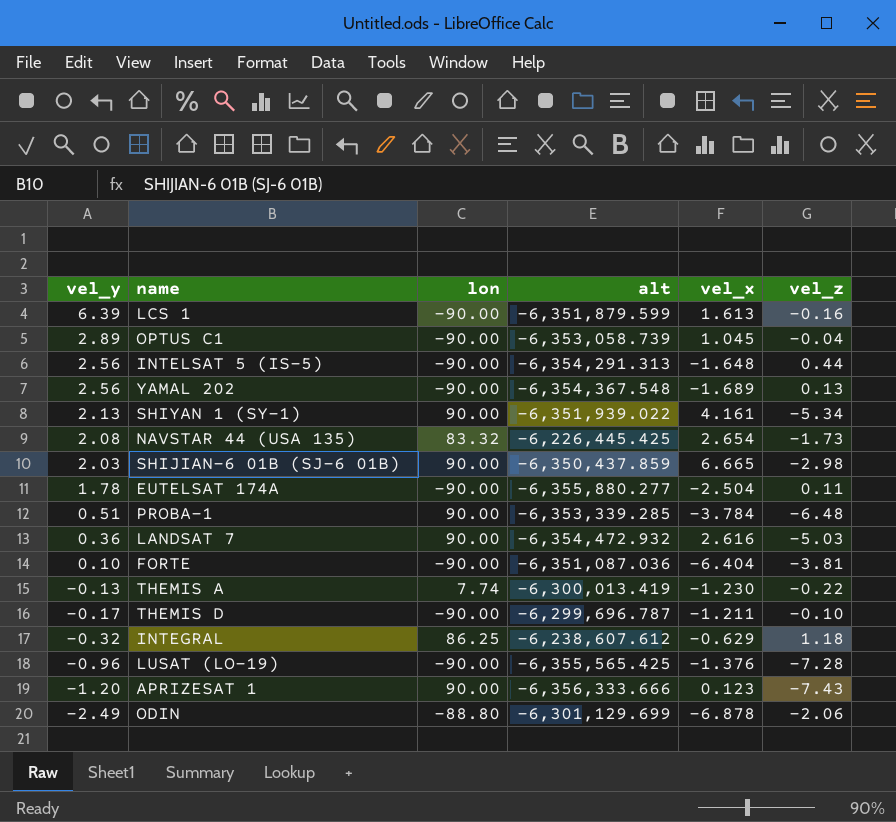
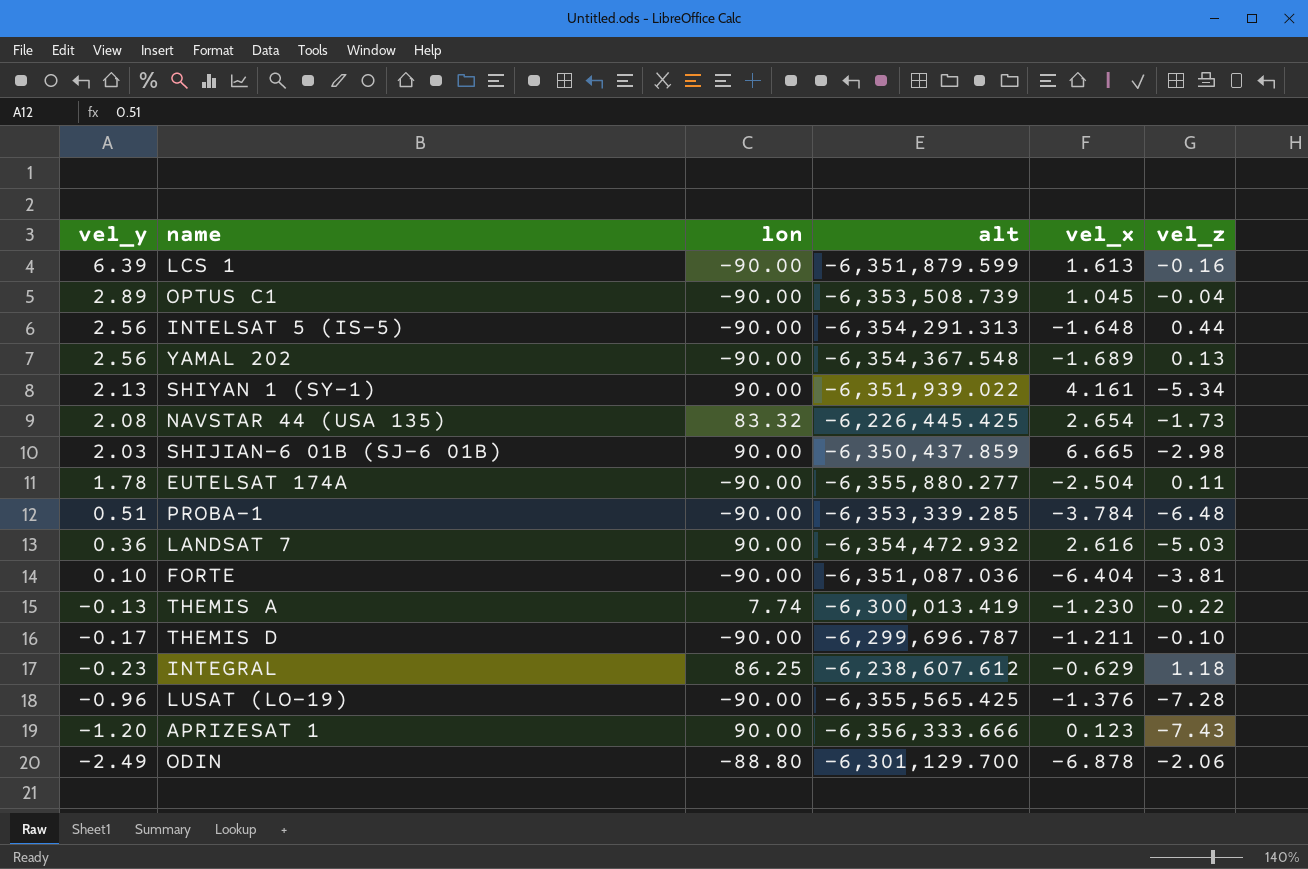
OPTUS C1 | alt: -6,353,058.739 -> -6,353,508.739
PROBA-1 | lon: 90.00 -> -90.00
INTEGRAL | vel_y: -0.32 -> -0.23
ODIN | alt: -6,301,129.699 -> -6,301,129.700

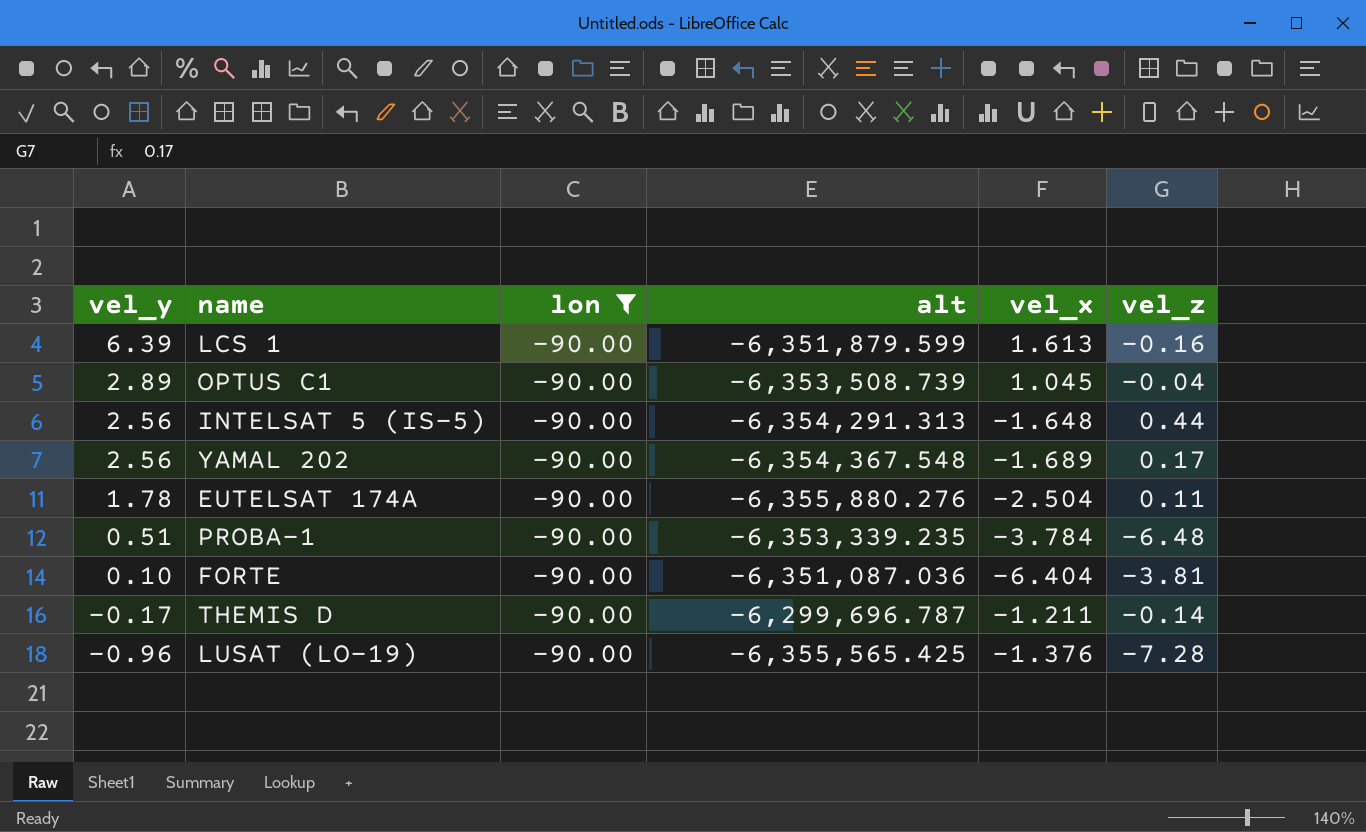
filter: none -> lon = -90.00
YAMAL 202 | vel_z: 0.13 -> 0.17
EUTELSAT 174A | alt: -6,355,880.277 -> -6,355,880.276
PROBA-1 | alt: -6,353,339.285 -> -6,353,339.235
THEMIS D | vel_z: -0.10 -> -0.14

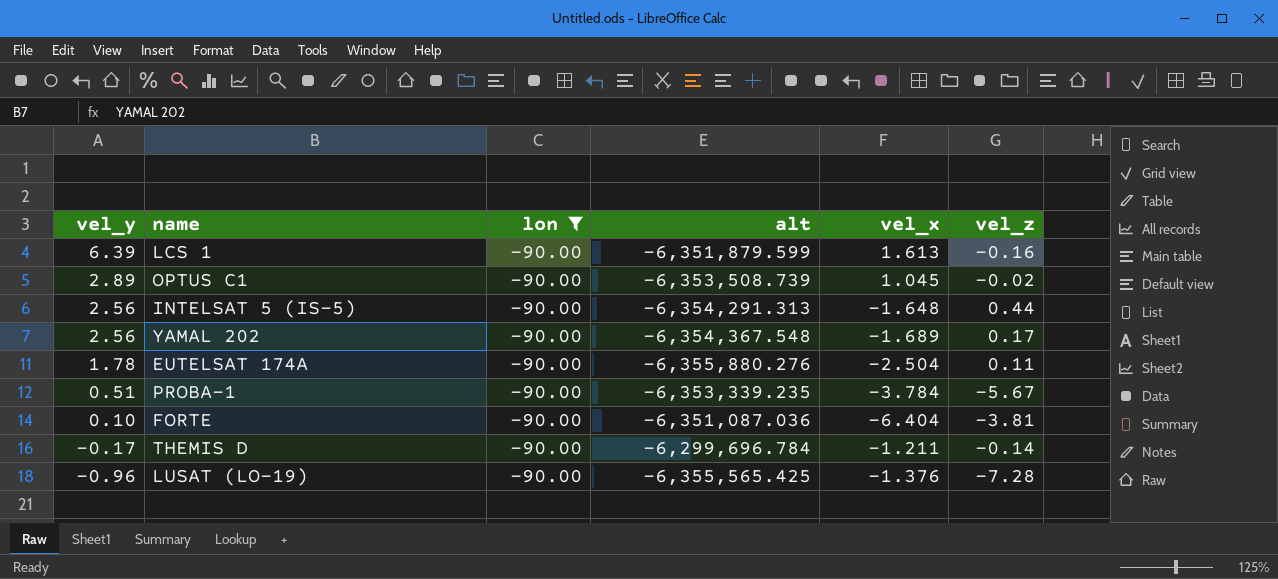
OPTUS C1 | vel_z: -0.04 -> -0.02
PROBA-1 | vel_z: -6.48 -> -5.67
THEMIS D | alt: -6,299,696.787 -> -6,299,696.784

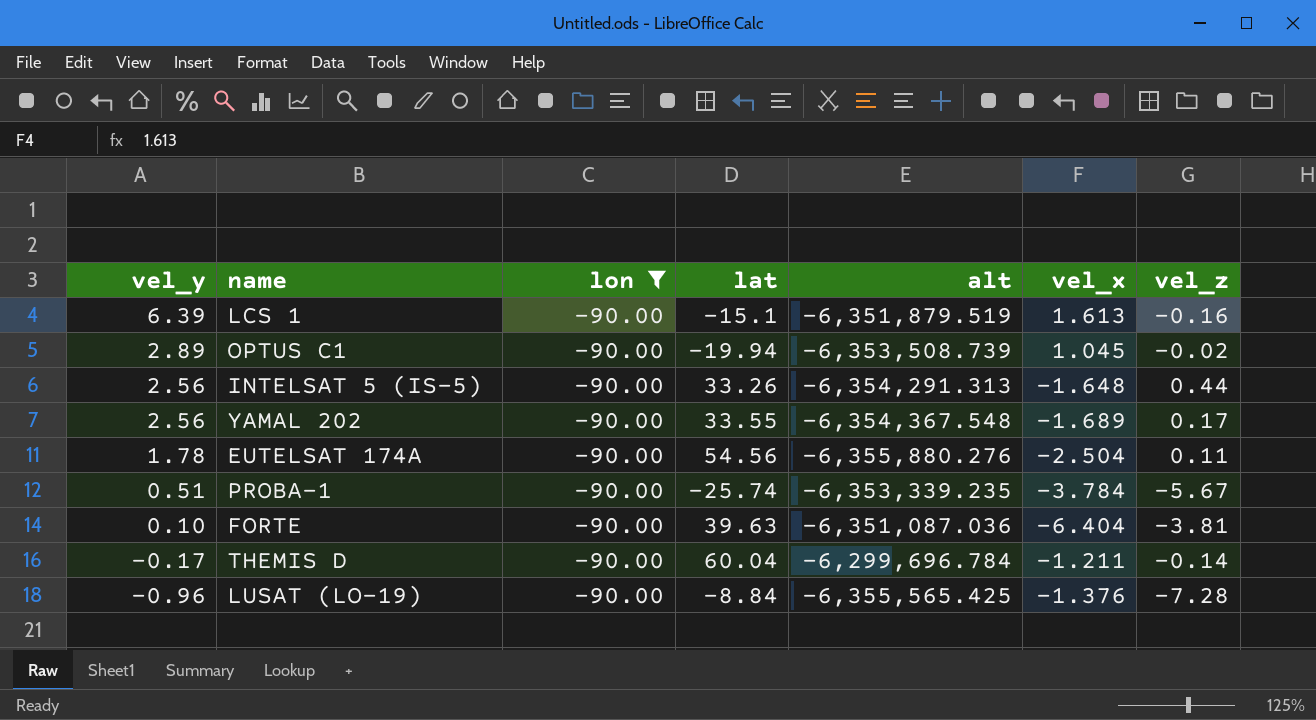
column lat | position: none -> 4
LCS 1 | alt: -6,351,879.599 -> -6,351,879.519

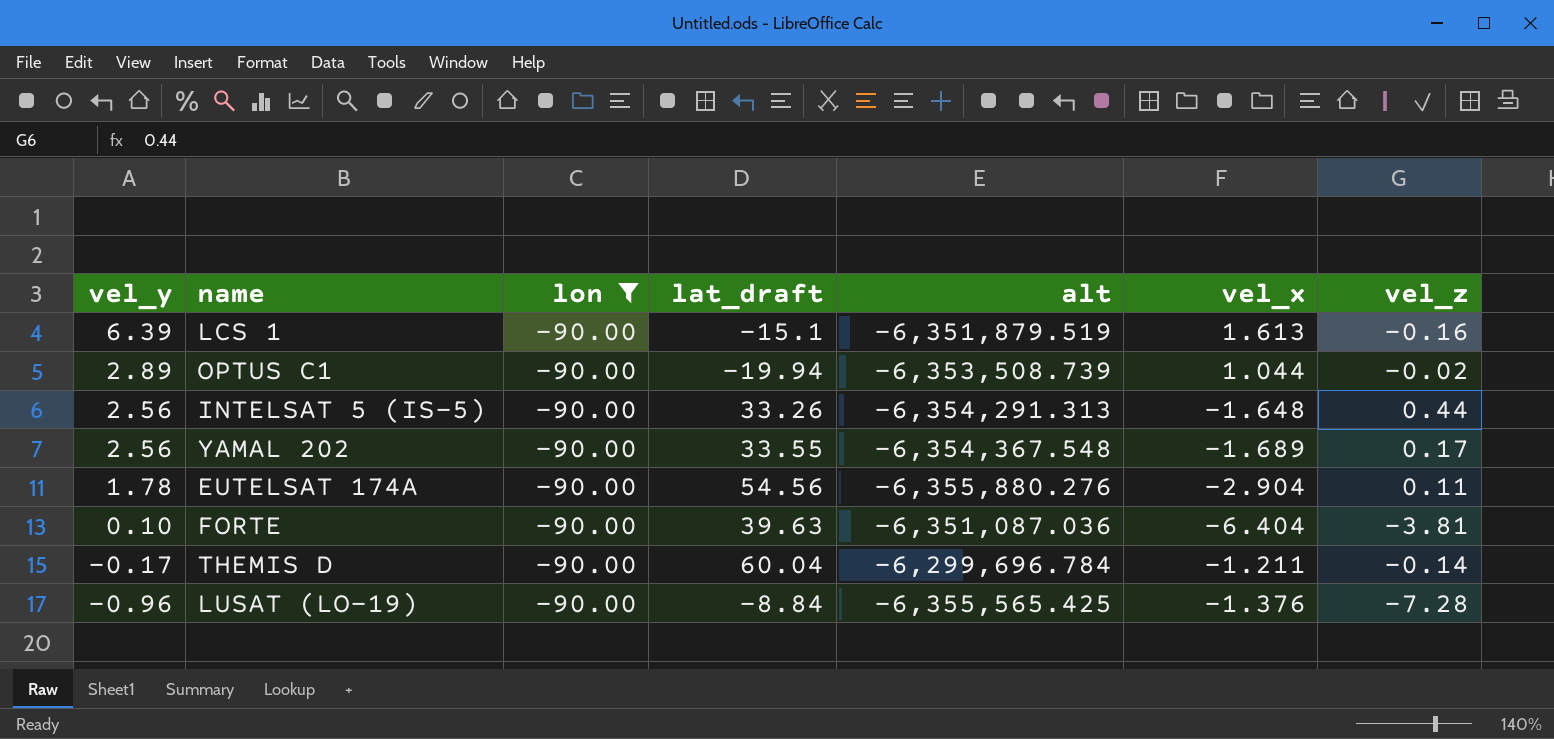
column name: lat -> lat_draft
row PROBA-1: 0.51 | -90.00 | -25.74 | -6,353,339.235 | -3.784 | -5.67 -> none
OPTUS C1 | vel_x: 1.045 -> 1.044
EUTELSAT 174A | vel_x: -2.504 -> -2.904

